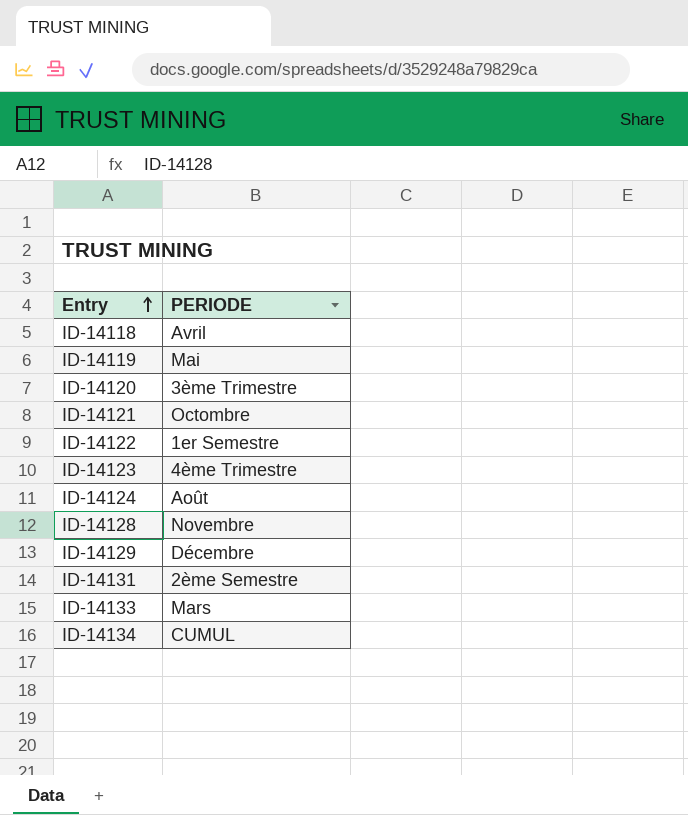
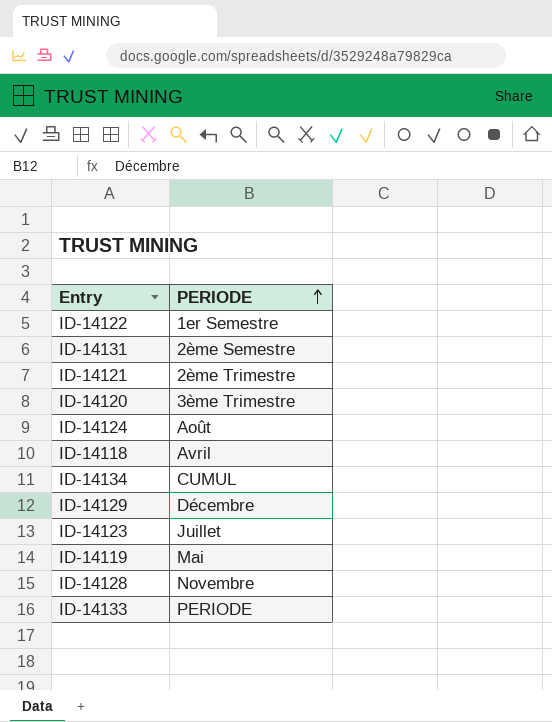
row order: Entry ascending -> PERIODE ascending
ID-14121 | PERIODE: Octombre -> 2ème Trimestre
ID-14123 | PERIODE: 4ème Trimestre -> Juillet
ID-14133 | PERIODE: Mars -> PERIODE

